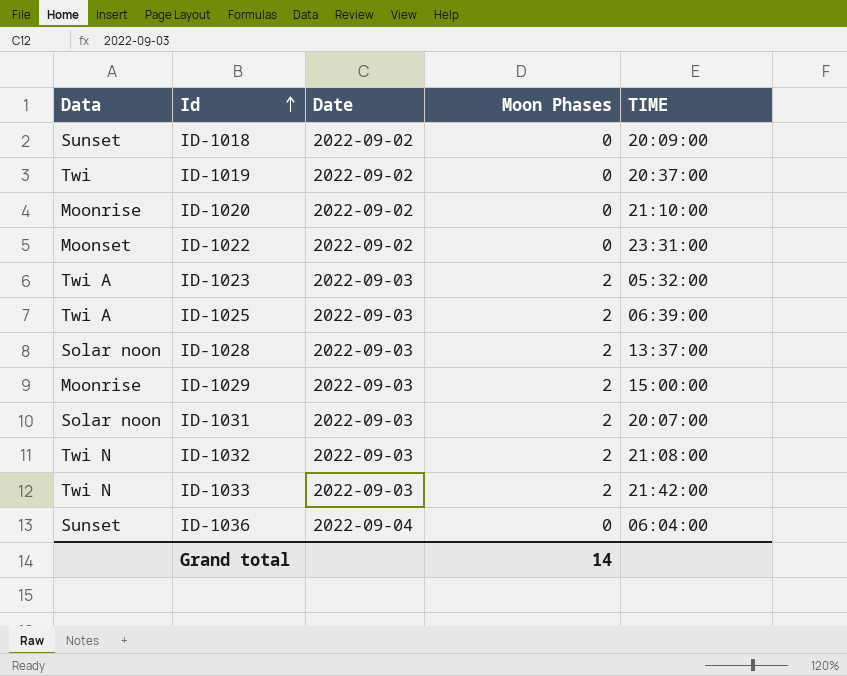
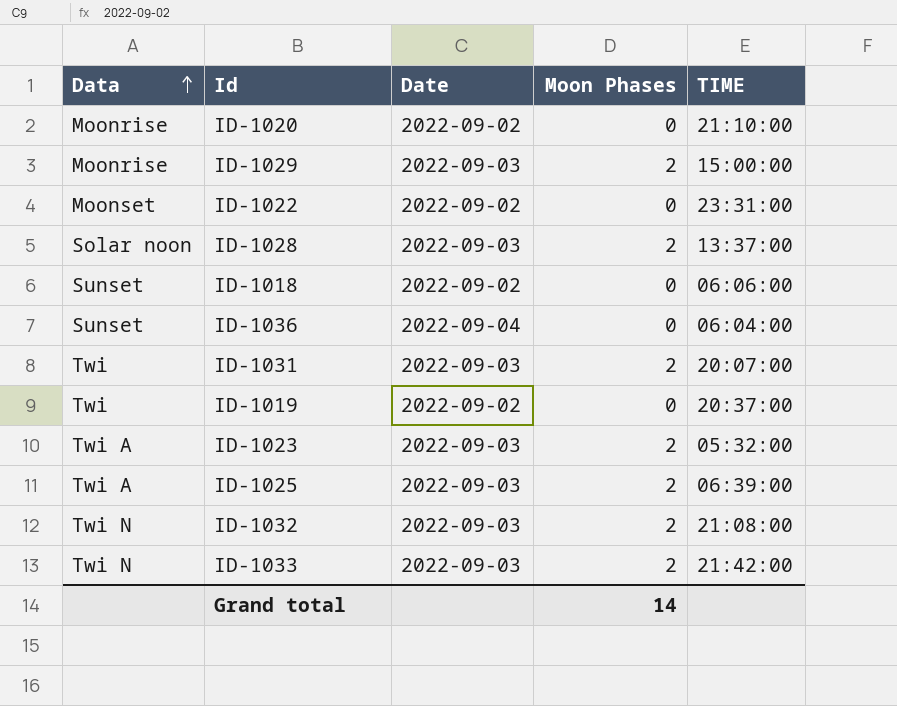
row order: Id ascending -> Data ascending
ID-1018 | TIME: 20:09:00 -> 06:06:00
ID-1031 | Data: Solar noon -> Twi

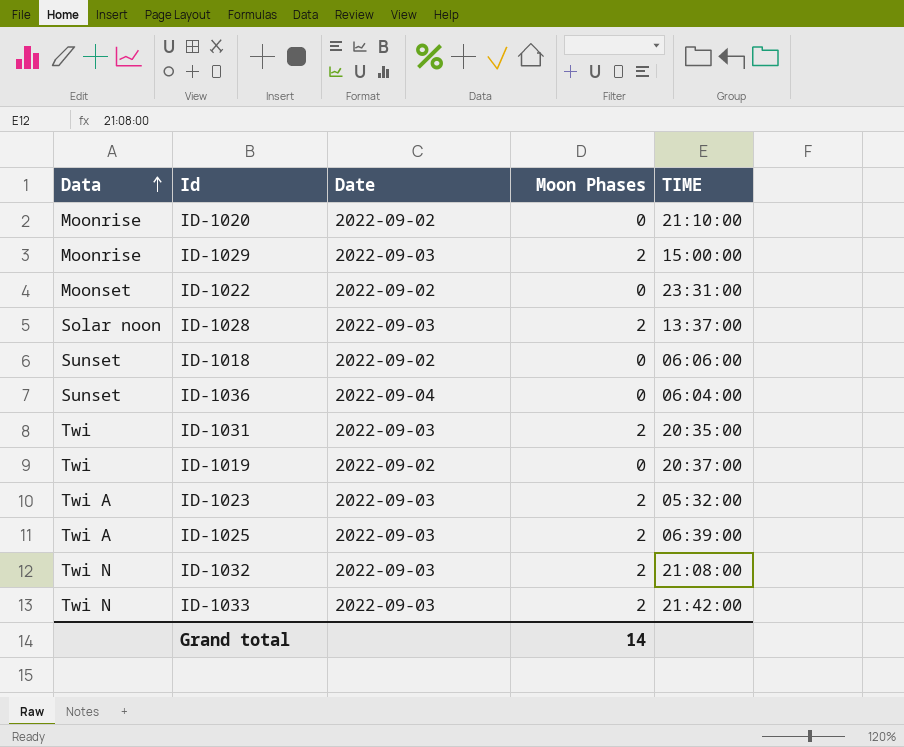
ID-1031 | TIME: 20:07:00 -> 20:35:00

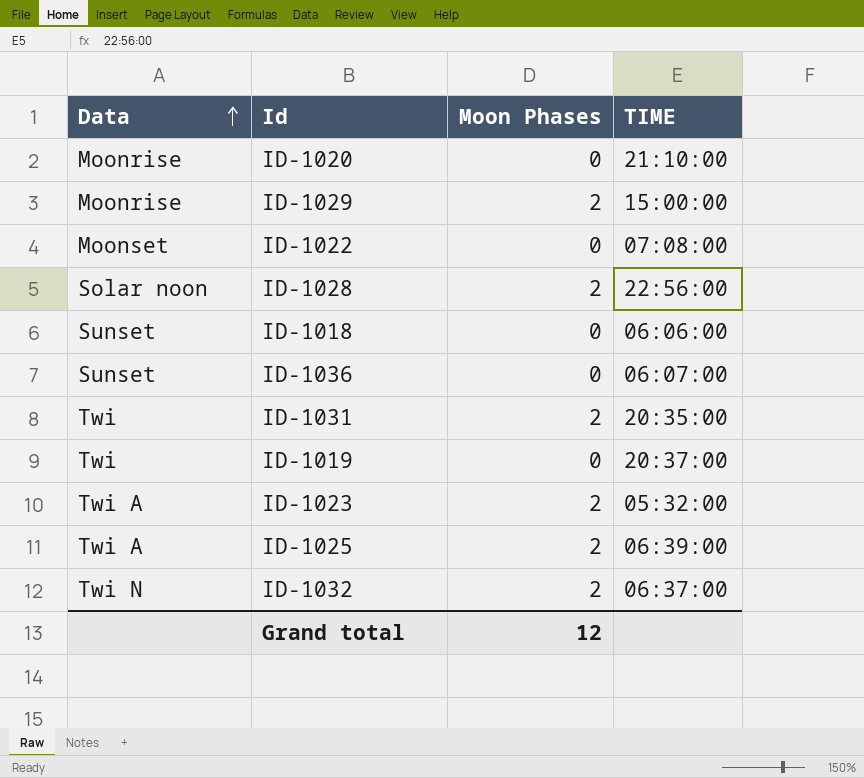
column Date | position: 3 -> none
row ID-1033: Twi N | 2022-09-03 | 2 | 21:42:00 -> none
ID-1022 | TIME: 23:31:00 -> 07:08:00
ID-1028 | TIME: 13:37:00 -> 22:56:00
ID-1036 | TIME: 06:04:00 -> 06:07:00
ID-1032 | TIME: 21:08:00 -> 06:37:00
Grand total | Moon Phases: 14 -> 12

